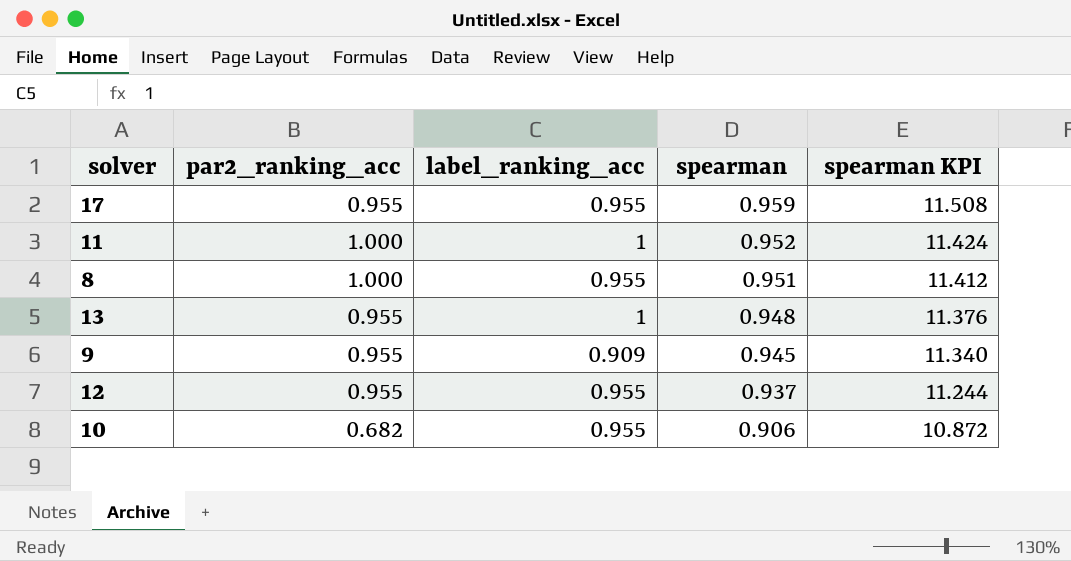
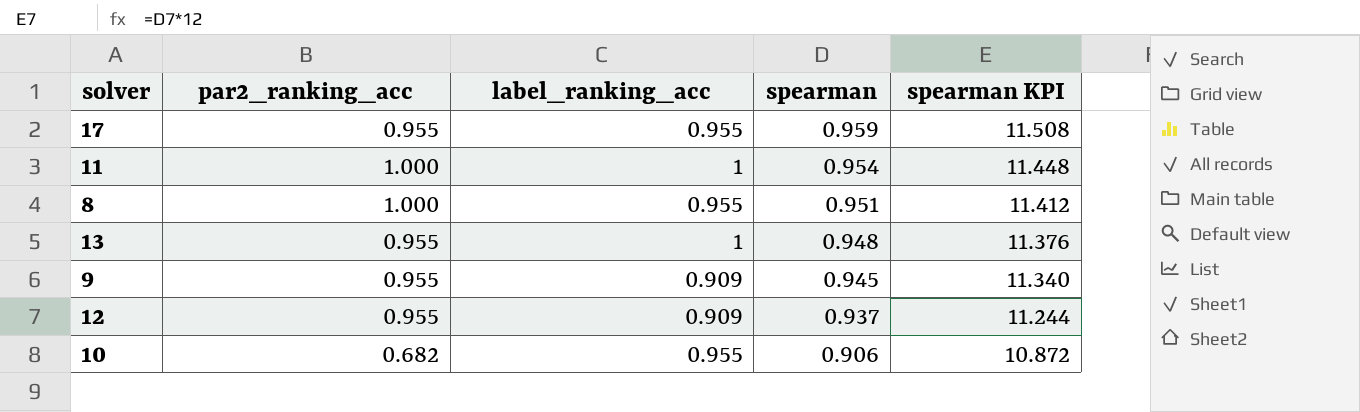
11 | spearman: 0.952 -> 0.954
11 | spearman KPI: 11.424 -> 11.448
12 | label_ranking_acc: 0.955 -> 0.909

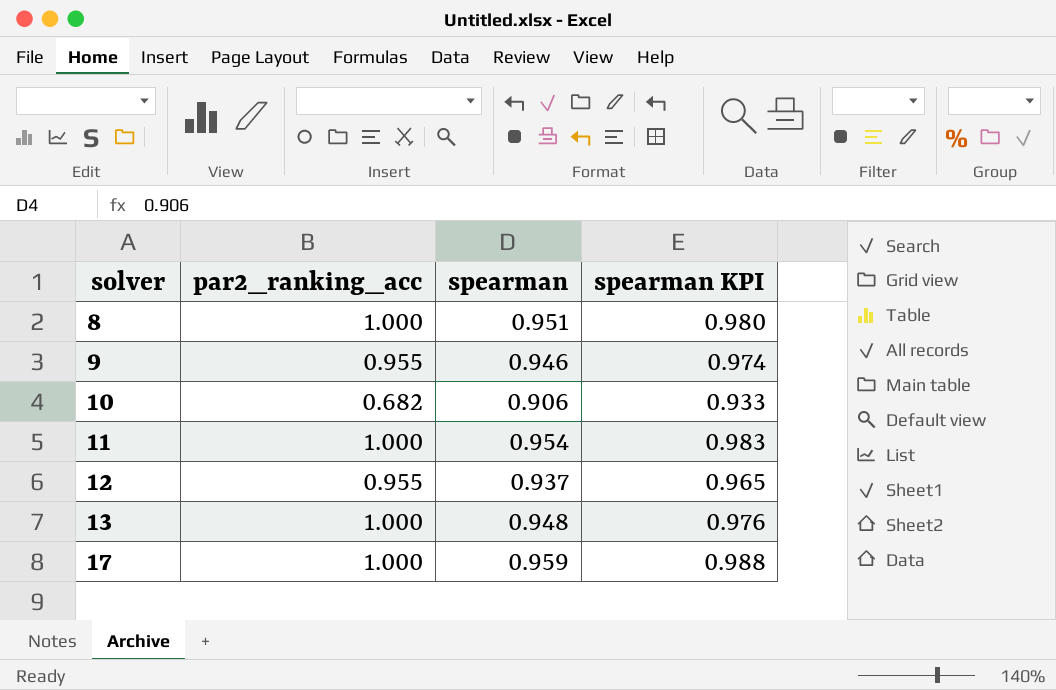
row order: spearman descending -> solver ascending
column label_ranking_acc | position: 3 -> none
column spearman KPI | formula: [spearman] * 12 -> [spearman] * 1.03
9 | spearman: 0.945 -> 0.946
13 | par2_ranking_acc: 0.955 -> 1.000
17 | par2_ranking_acc: 0.955 -> 1.000

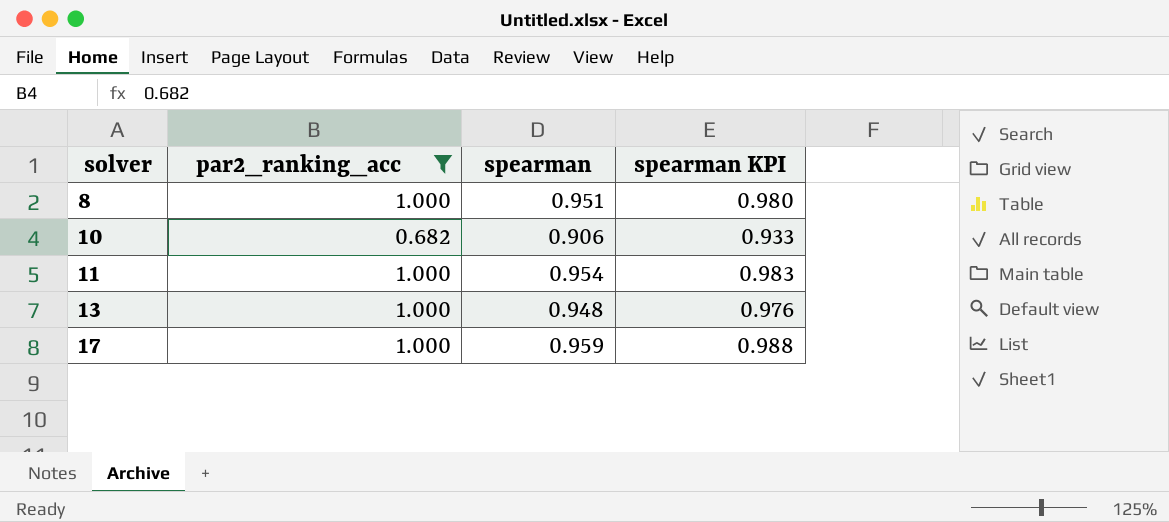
filter: none -> par2_ranking_acc != 0.955

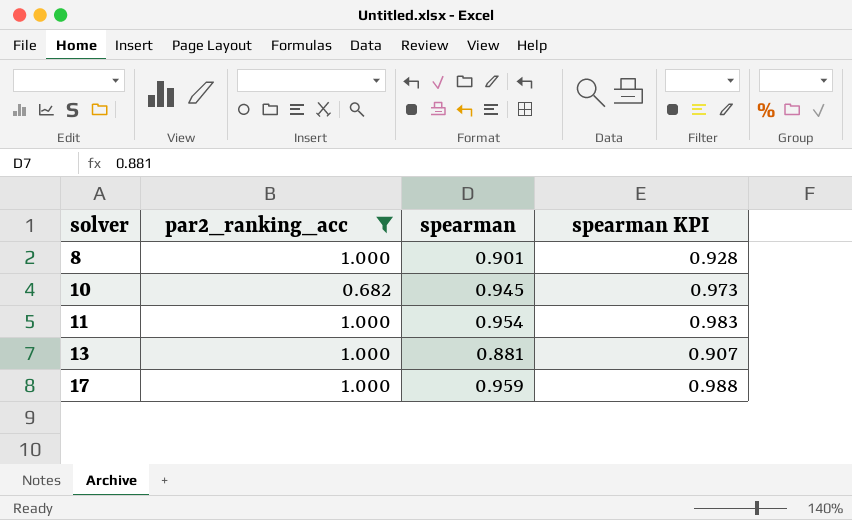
8 | spearman: 0.951 -> 0.901
8 | spearman KPI: 0.980 -> 0.928
10 | spearman: 0.906 -> 0.945
10 | spearman KPI: 0.933 -> 0.973
13 | spearman: 0.948 -> 0.881
13 | spearman KPI: 0.976 -> 0.907

